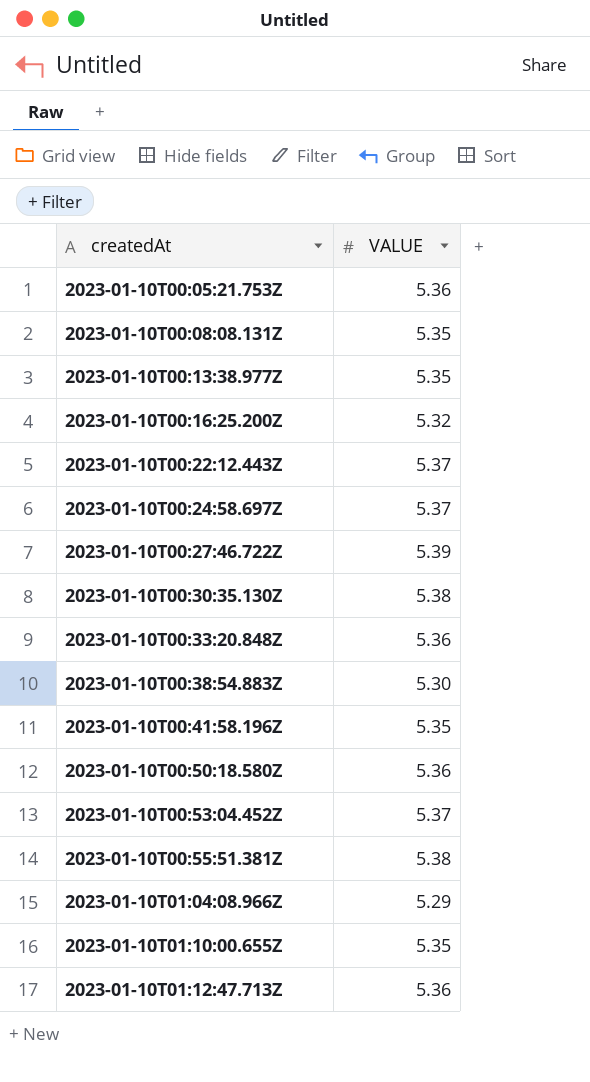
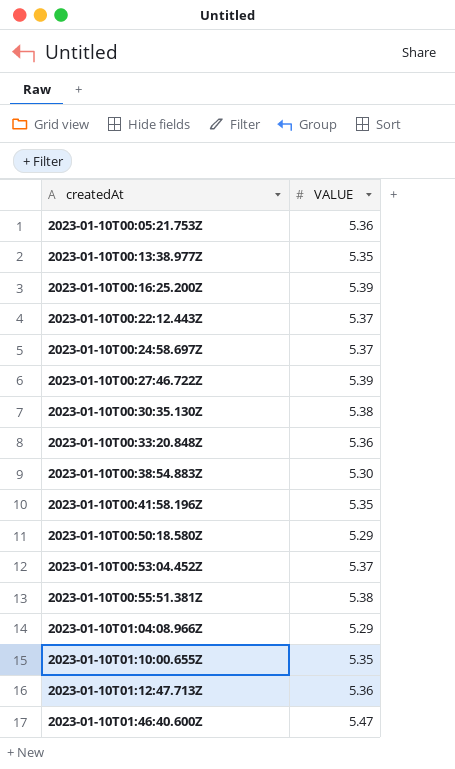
row 2023-01-10T00:08:08.131Z: 5.35 -> none
2023-01-10T00:16:25.200Z | VALUE: 5.32 -> 5.39
2023-01-10T00:50:18.580Z | VALUE: 5.36 -> 5.29
row 2023-01-10T01:46:40.600Z: none -> 5.47

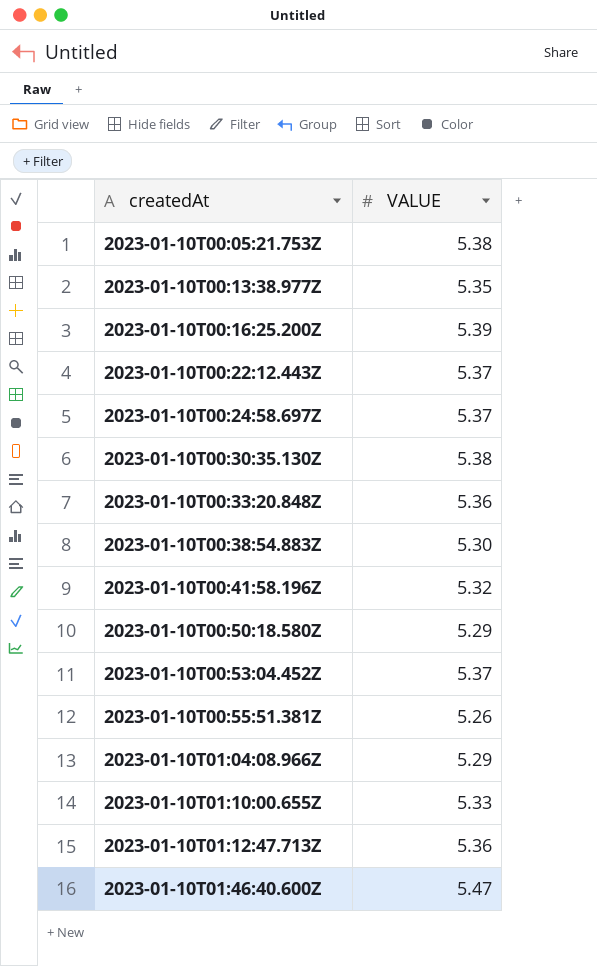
row 2023-01-10T00:27:46.722Z: 5.39 -> none
2023-01-10T00:05:21.753Z | VALUE: 5.36 -> 5.38
2023-01-10T00:41:58.196Z | VALUE: 5.35 -> 5.32
2023-01-10T00:55:51.381Z | VALUE: 5.38 -> 5.26
2023-01-10T01:10:00.655Z | VALUE: 5.35 -> 5.33

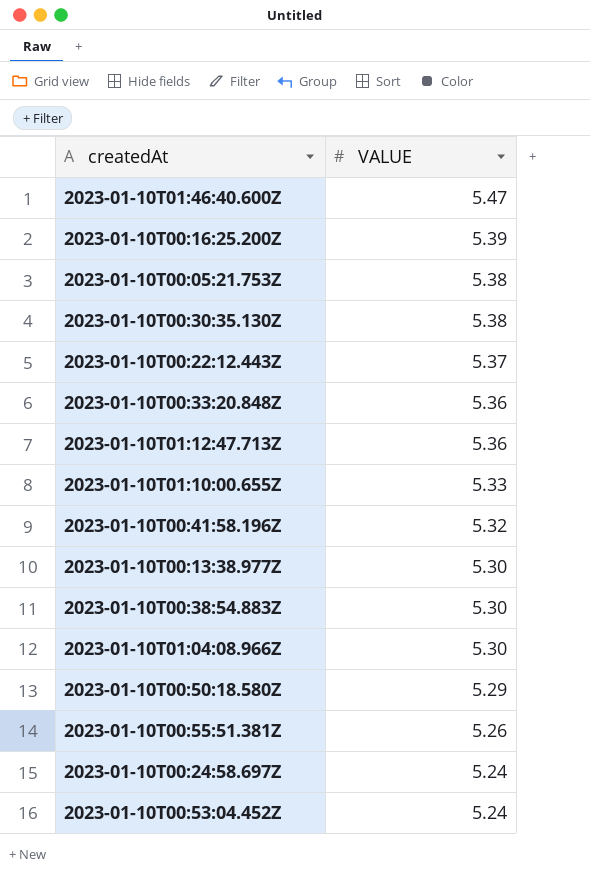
row order: createdAt ascending -> VALUE descending
2023-01-10T00:13:38.977Z | VALUE: 5.35 -> 5.30
2023-01-10T01:04:08.966Z | VALUE: 5.29 -> 5.30
2023-01-10T00:24:58.697Z | VALUE: 5.37 -> 5.24
2023-01-10T00:53:04.452Z | VALUE: 5.37 -> 5.24

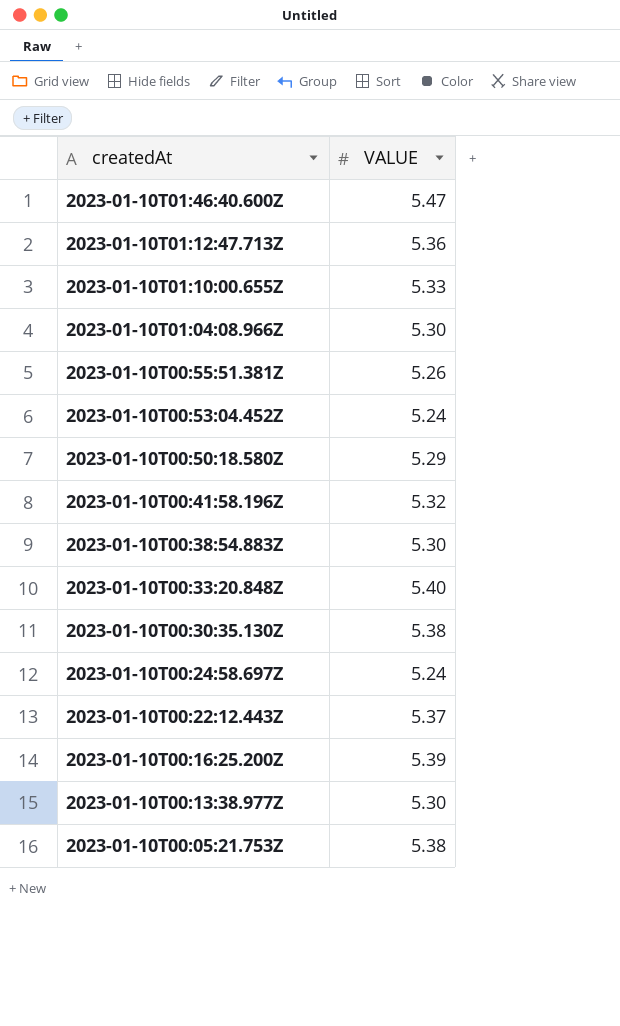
row order: VALUE descending -> createdAt descending
2023-01-10T00:33:20.848Z | VALUE: 5.36 -> 5.40

